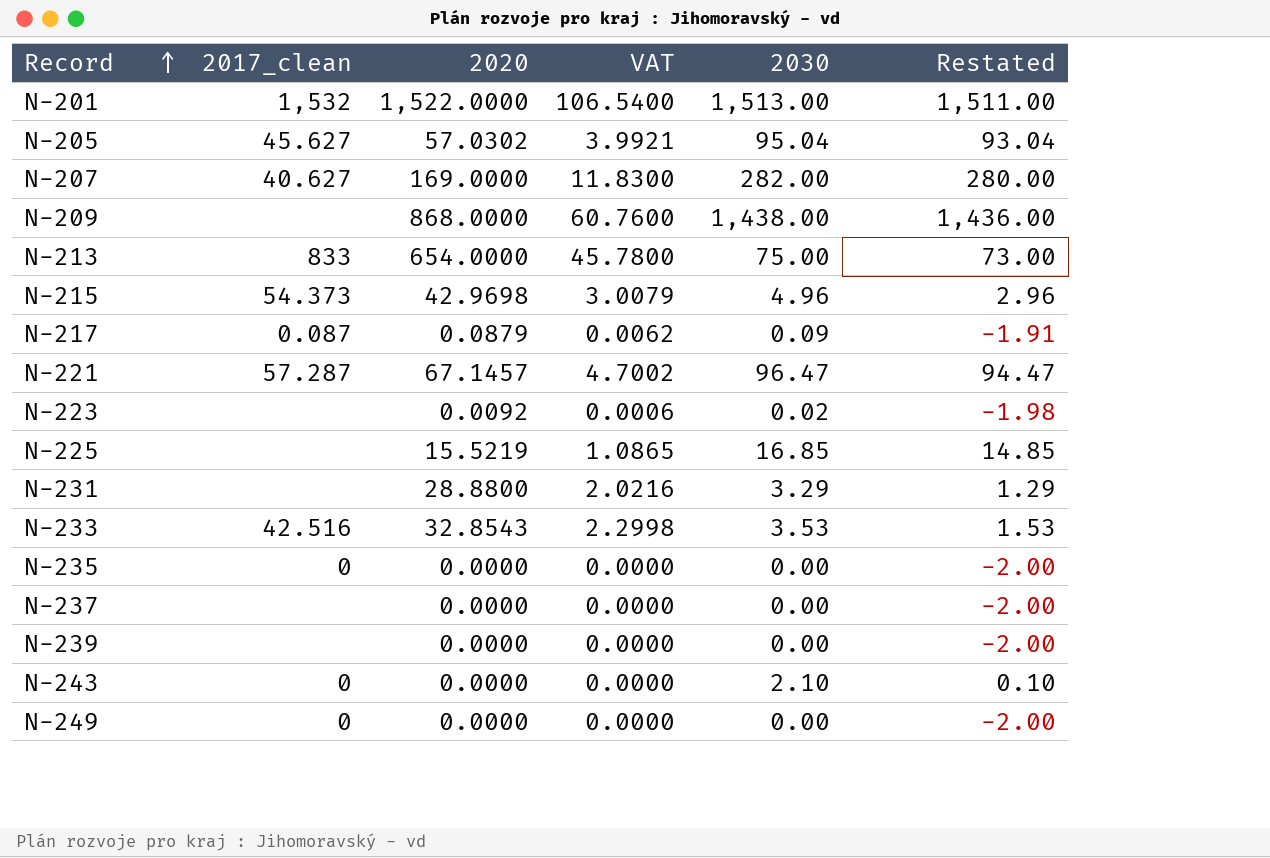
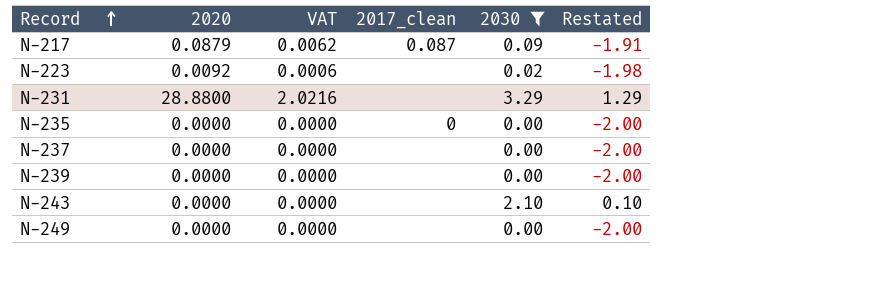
filter: none -> 2030 <= 3.29
column 2017_clean | position: 2 -> 4
N-243 | 2017_clean: 0 -> none
N-249 | 2017_clean: 0 -> none

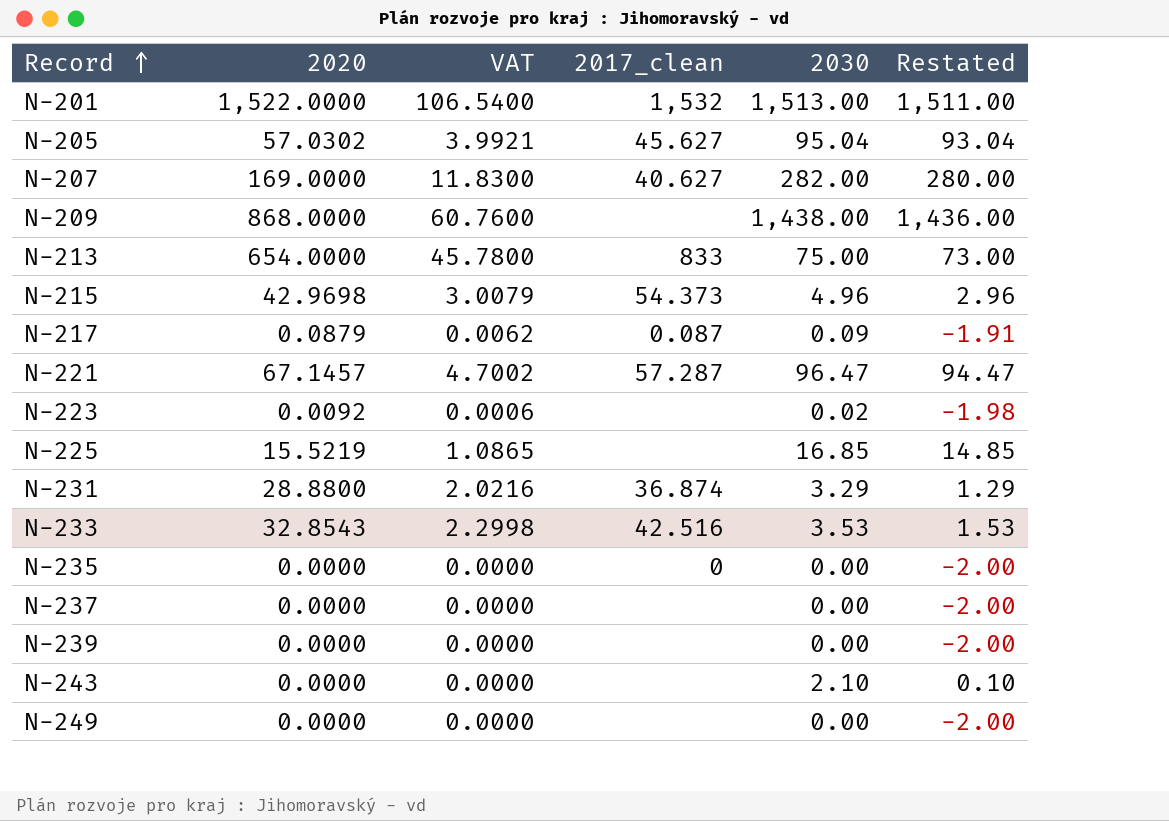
filter: 2030 <= 3.29 -> none
N-231 | 2017_clean: none -> 36.874

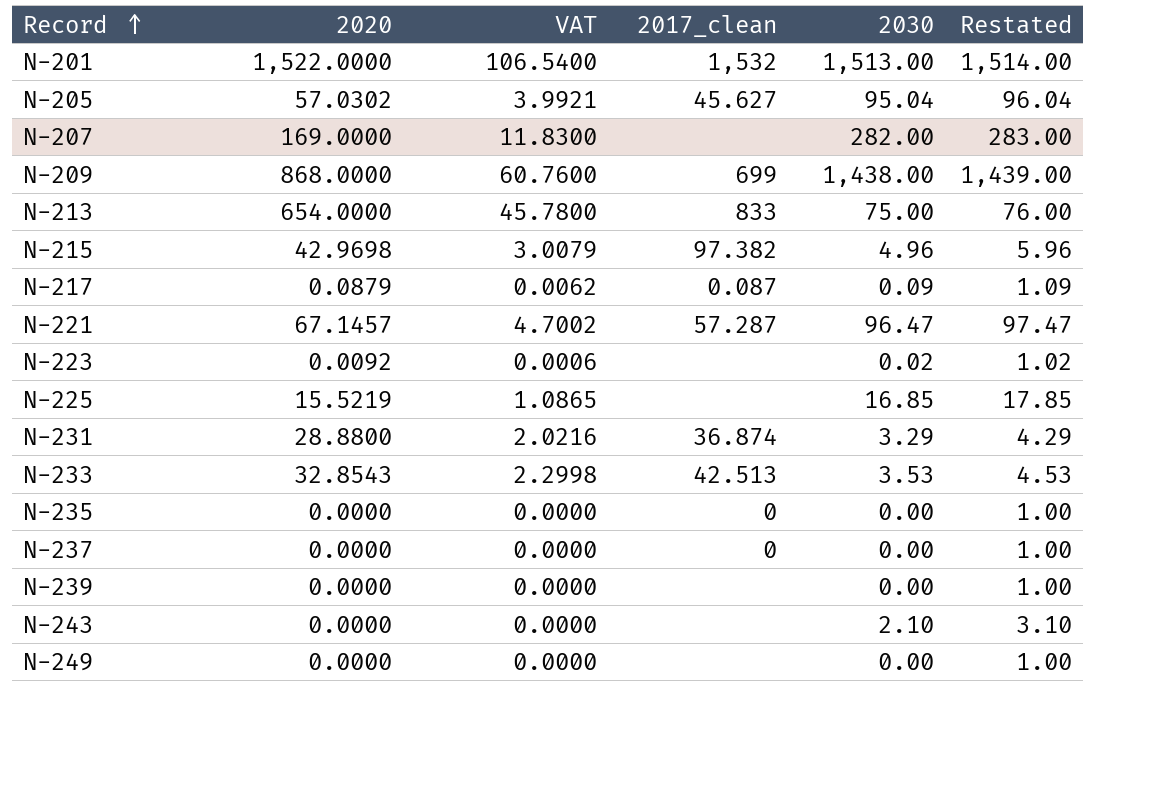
column Restated | formula: [2030] - 2 -> [2030] + 1
N-207 | 2017_clean: 40.627 -> none
N-209 | 2017_clean: none -> 699
N-215 | 2017_clean: 54.373 -> 97.382
N-233 | 2017_clean: 42.516 -> 42.513
N-237 | 2017_clean: none -> 0

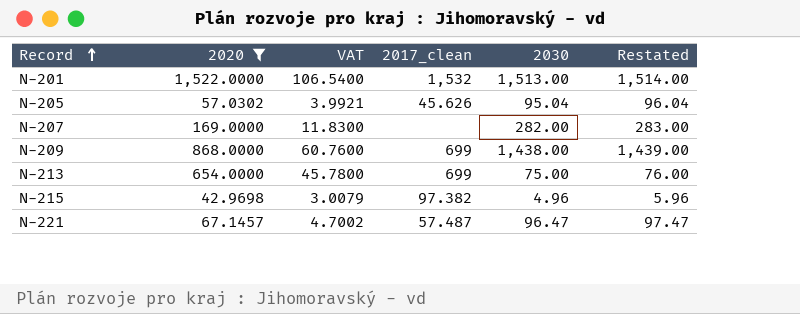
filter: none -> 2020 >= 42.9698
N-205 | 2017_clean: 45.627 -> 45.626
N-213 | 2017_clean: 833 -> 699
N-221 | 2017_clean: 57.287 -> 57.487

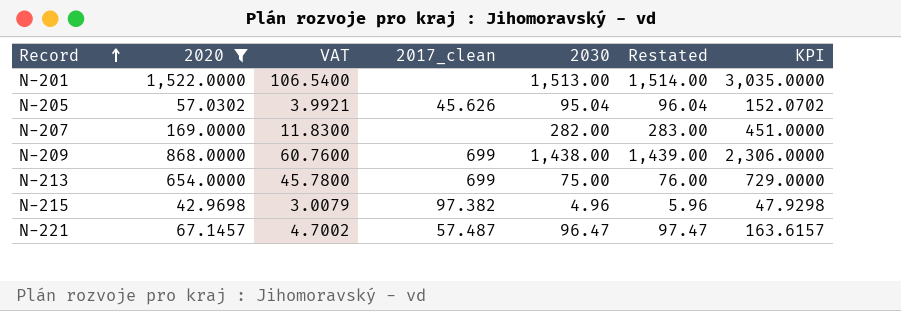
column KPI | formula: none -> [2020] + [2030]
N-201 | 2017_clean: 1,532 -> none

